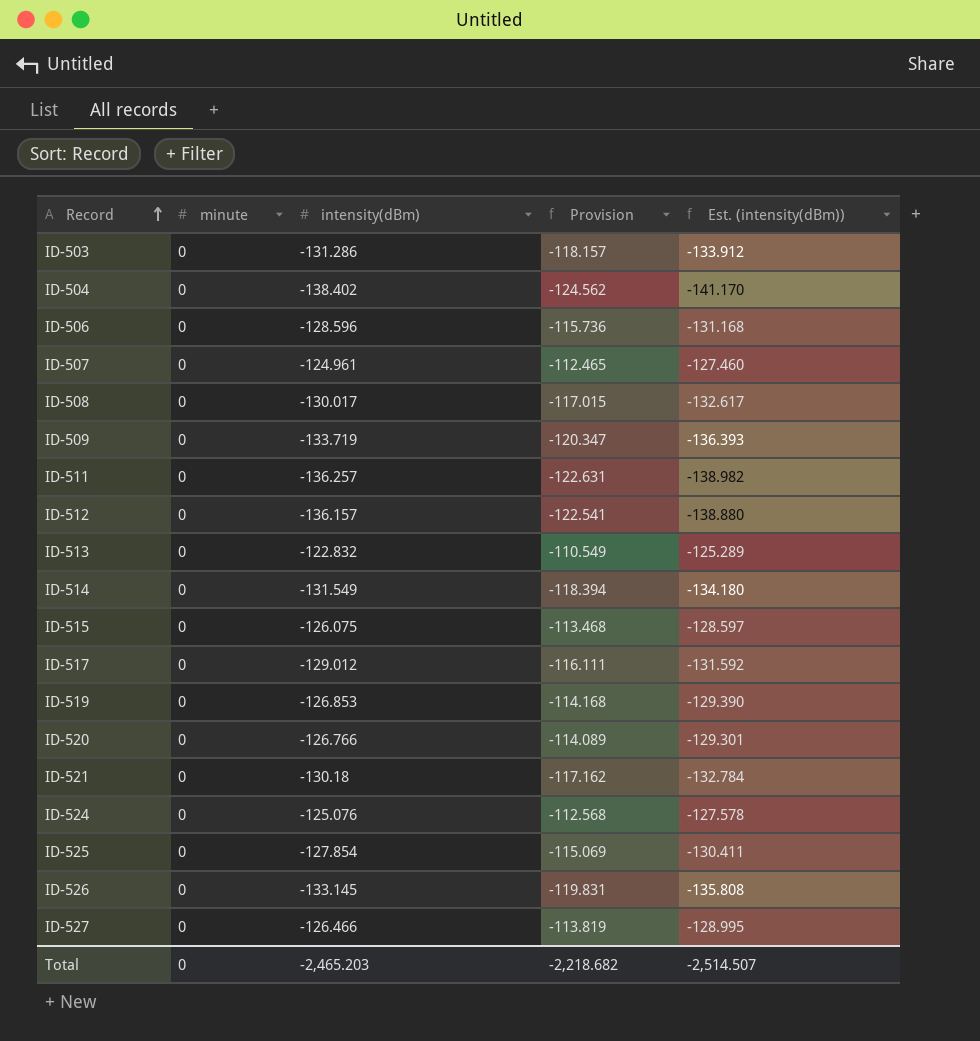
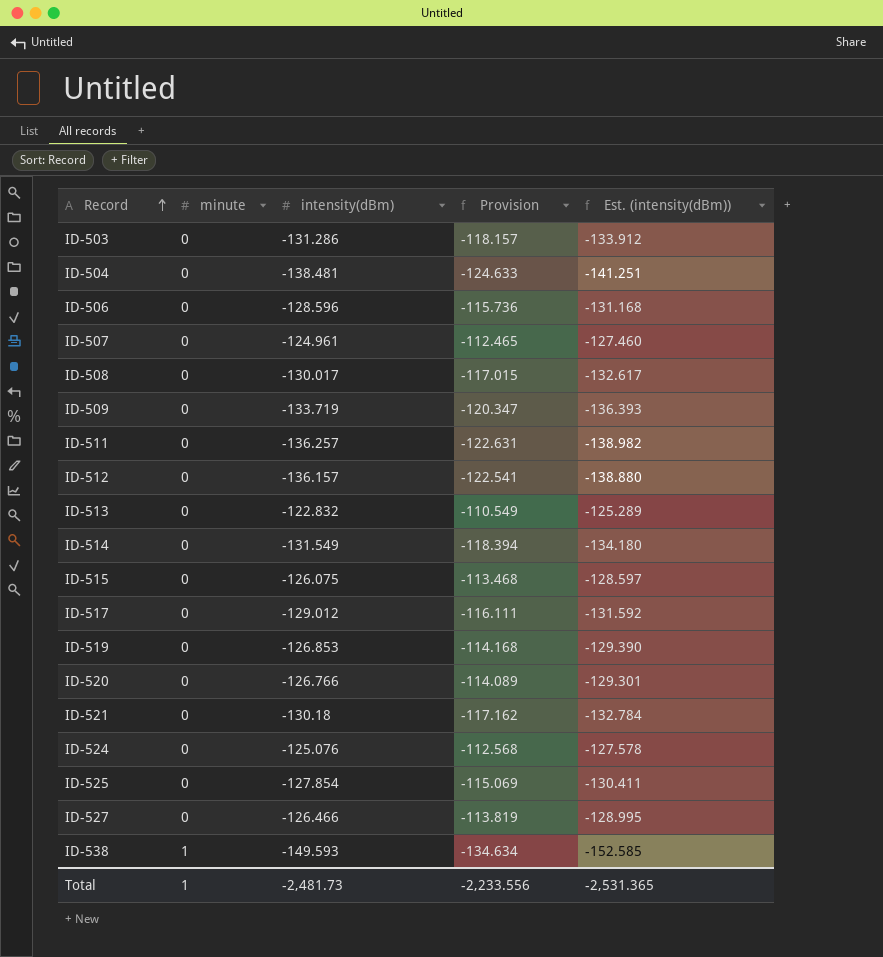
row ID-526: 0 | -133.145 | -119.831 | -135.808 -> none
ID-504 | intensity(dBm): -138.402 -> -138.481
ID-504 | Provision: -124.562 -> -124.633
ID-504 | Est. (intensity(dBm)): -141.170 -> -141.251
row ID-538: none -> 1 | -149.593 | -134.634 | -152.585
Total | minute: 0 -> 1
Total | intensity(dBm): -2,465.203 -> -2,481.73
Total | Provision: -2,218.682 -> -2,233.556
Total | Est. (intensity(dBm)): -2,514.507 -> -2,531.365

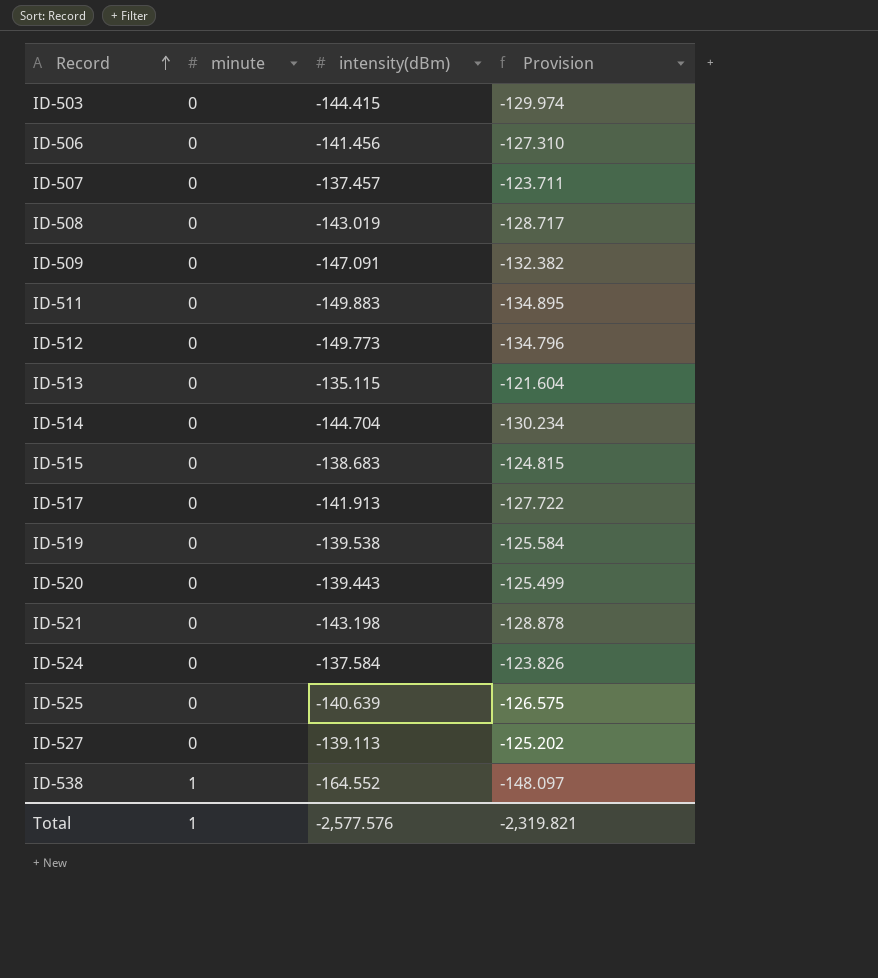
column Est. (intensity(dBm)) | formula: [intensity(dBm)] * 1.02 -> none
row ID-504: 0 | -138.481 | -124.633 | -141.251 -> none
ID-503 | intensity(dBm): -131.286 -> -144.415
ID-503 | Provision: -118.157 -> -129.974
ID-506 | intensity(dBm): -128.596 -> -141.456
ID-506 | Provision: -115.736 -> -127.310
ID-507 | intensity(dBm): -124.961 -> -137.457
ID-507 | Provision: -112.465 -> -123.711
ID-508 | intensity(dBm): -130.017 -> -143.019
ID-508 | Provision: -117.015 -> -128.717
ID-509 | intensity(dBm): -133.719 -> -147.091
ID-509 | Provision: -120.347 -> -132.382
ID-511 | intensity(dBm): -136.257 -> -149.883
ID-511 | Provision: -122.631 -> -134.895
ID-512 | intensity(dBm): -136.157 -> -149.773
ID-512 | Provision: -122.541 -> -134.796
ID-513 | intensity(dBm): -122.832 -> -135.115
ID-513 | Provision: -110.549 -> -121.604
ID-514 | intensity(dBm): -131.549 -> -144.704
ID-514 | Provision: -118.394 -> -130.234
ID-515 | intensity(dBm): -126.075 -> -138.683
ID-515 | Provision: -113.468 -> -124.815
ID-517 | intensity(dBm): -129.012 -> -141.913
ID-517 | Provision: -116.111 -> -127.722
ID-519 | intensity(dBm): -126.853 -> -139.538
ID-519 | Provision: -114.168 -> -125.584
ID-520 | intensity(dBm): -126.766 -> -139.443
ID-520 | Provision: -114.089 -> -125.499
ID-521 | intensity(dBm): -130.18 -> -143.198
ID-521 | Provision: -117.162 -> -128.878
ID-524 | intensity(dBm): -125.076 -> -137.584
ID-524 | Provision: -112.568 -> -123.826
ID-525 | intensity(dBm): -127.854 -> -140.639
ID-525 | Provision: -115.069 -> -126.575
ID-527 | intensity(dBm): -126.466 -> -139.113
ID-527 | Provision: -113.819 -> -125.202
ID-538 | intensity(dBm): -149.593 -> -164.552
ID-538 | Provision: -134.634 -> -148.097
Total | intensity(dBm): -2,481.73 -> -2,577.576
Total | Provision: -2,233.556 -> -2,319.821

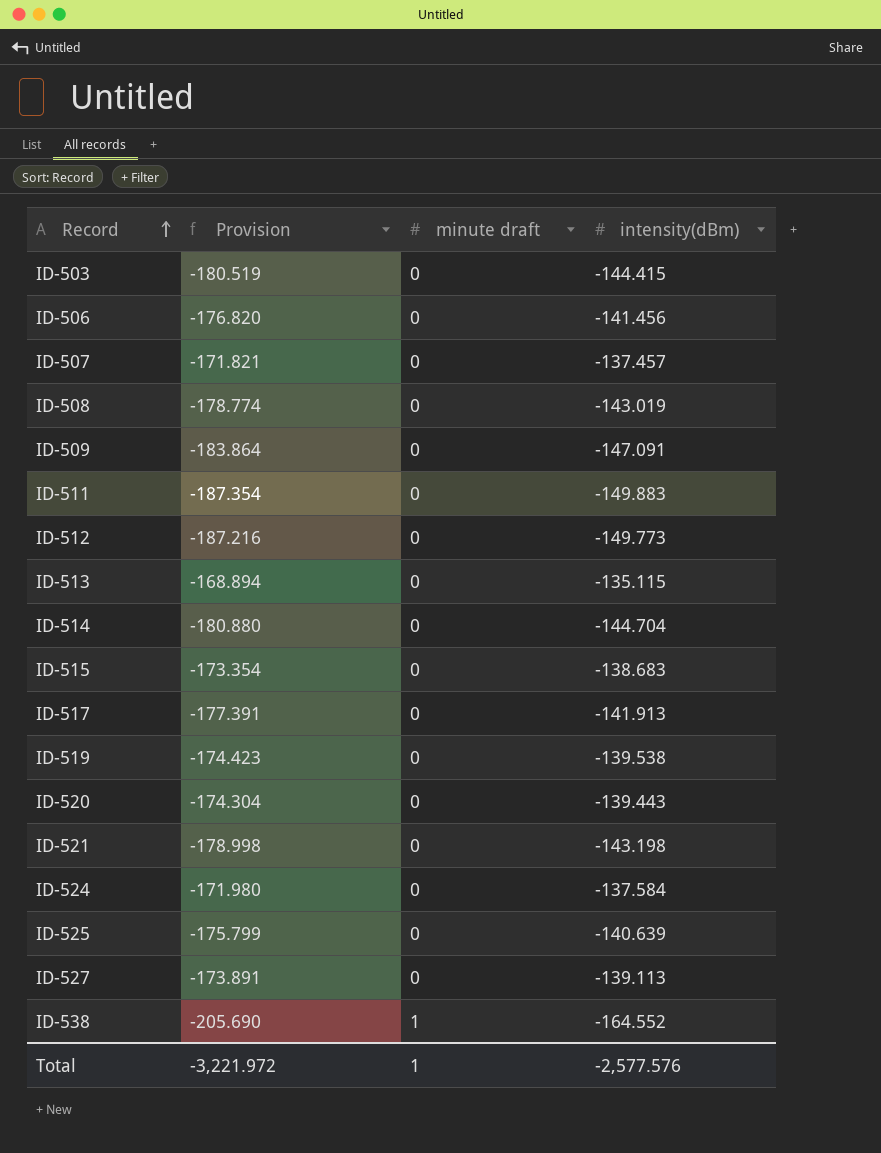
column Provision | formula: [intensity(dBm)] * 0.9 -> [intensity(dBm)] * 1.25
column Provision | position: 4 -> 2
column name: minute -> minute draft
Total | Provision: -2,319.821 -> -3,221.972

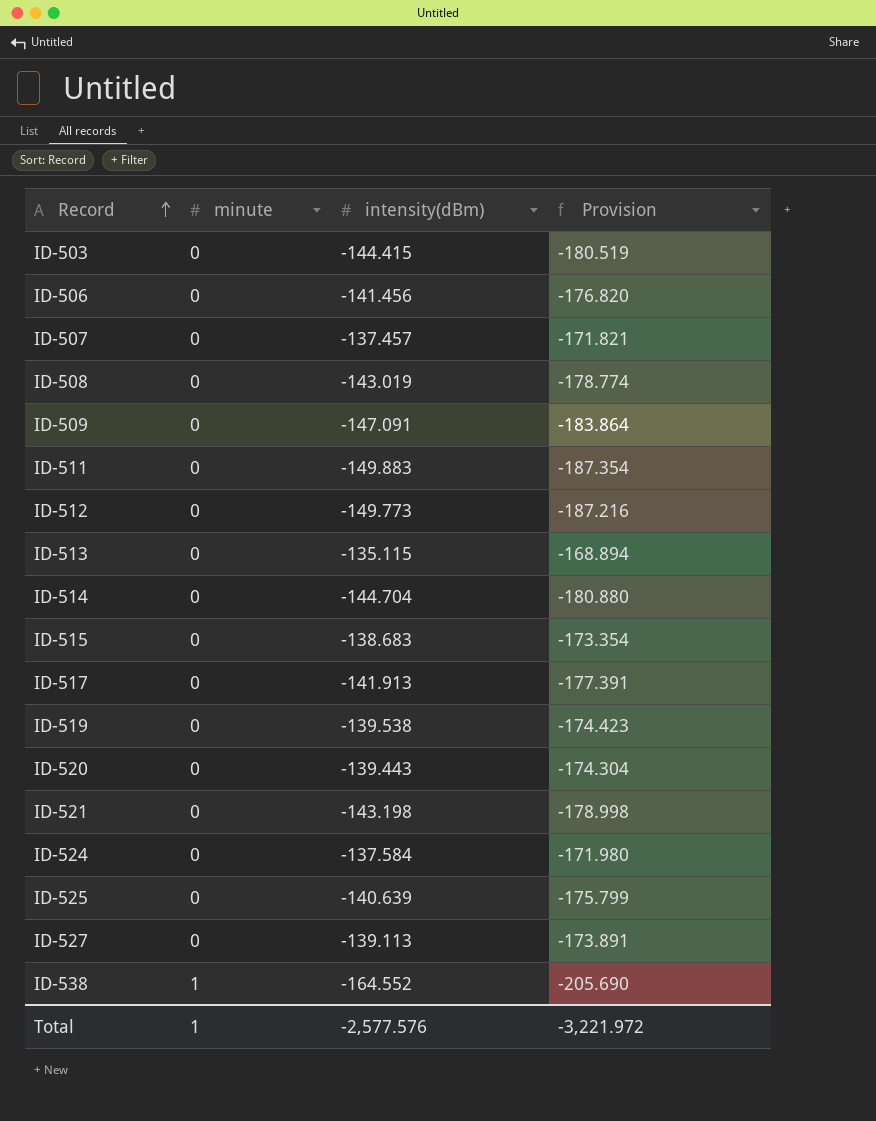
column name: minute draft -> minute
column Provision | position: 2 -> 4

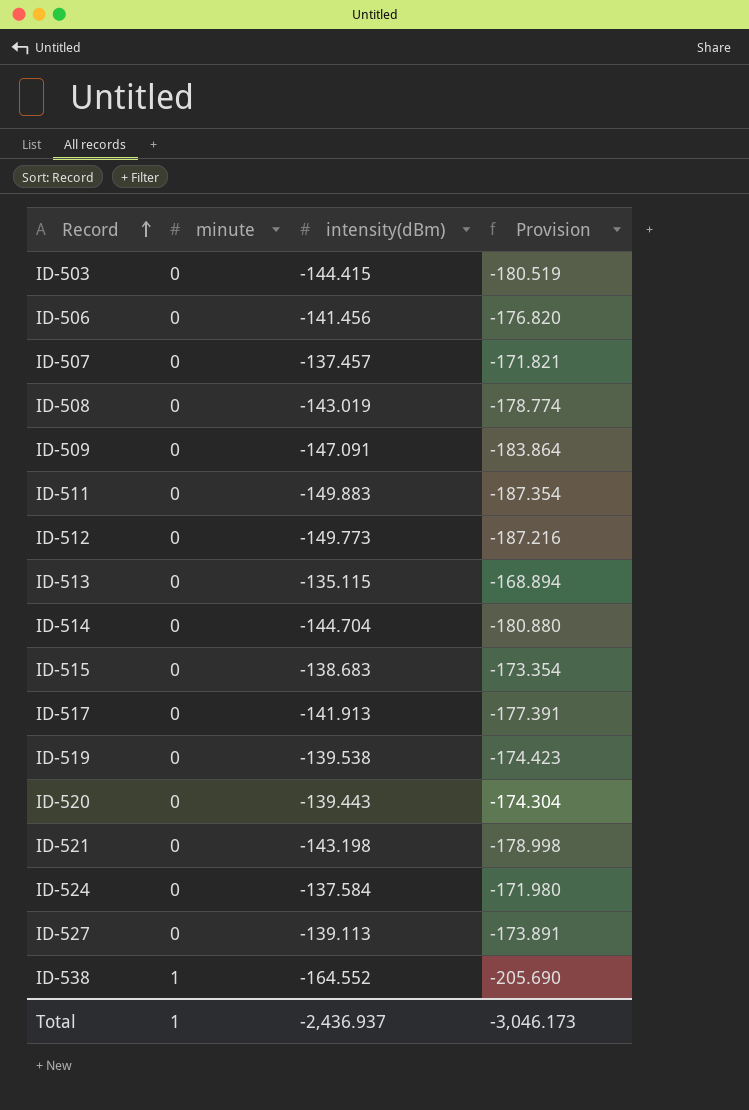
row ID-525: 0 | -140.639 | -175.799 -> none
Total | intensity(dBm): -2,577.576 -> -2,436.937
Total | Provision: -3,221.972 -> -3,046.173

